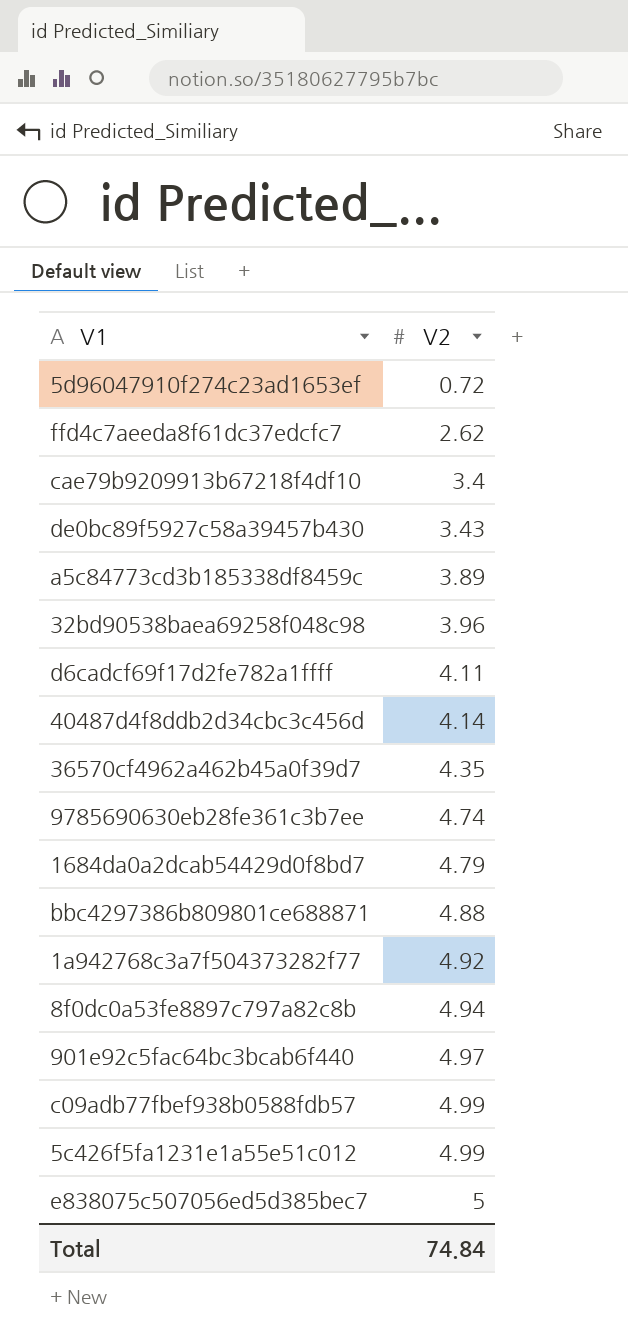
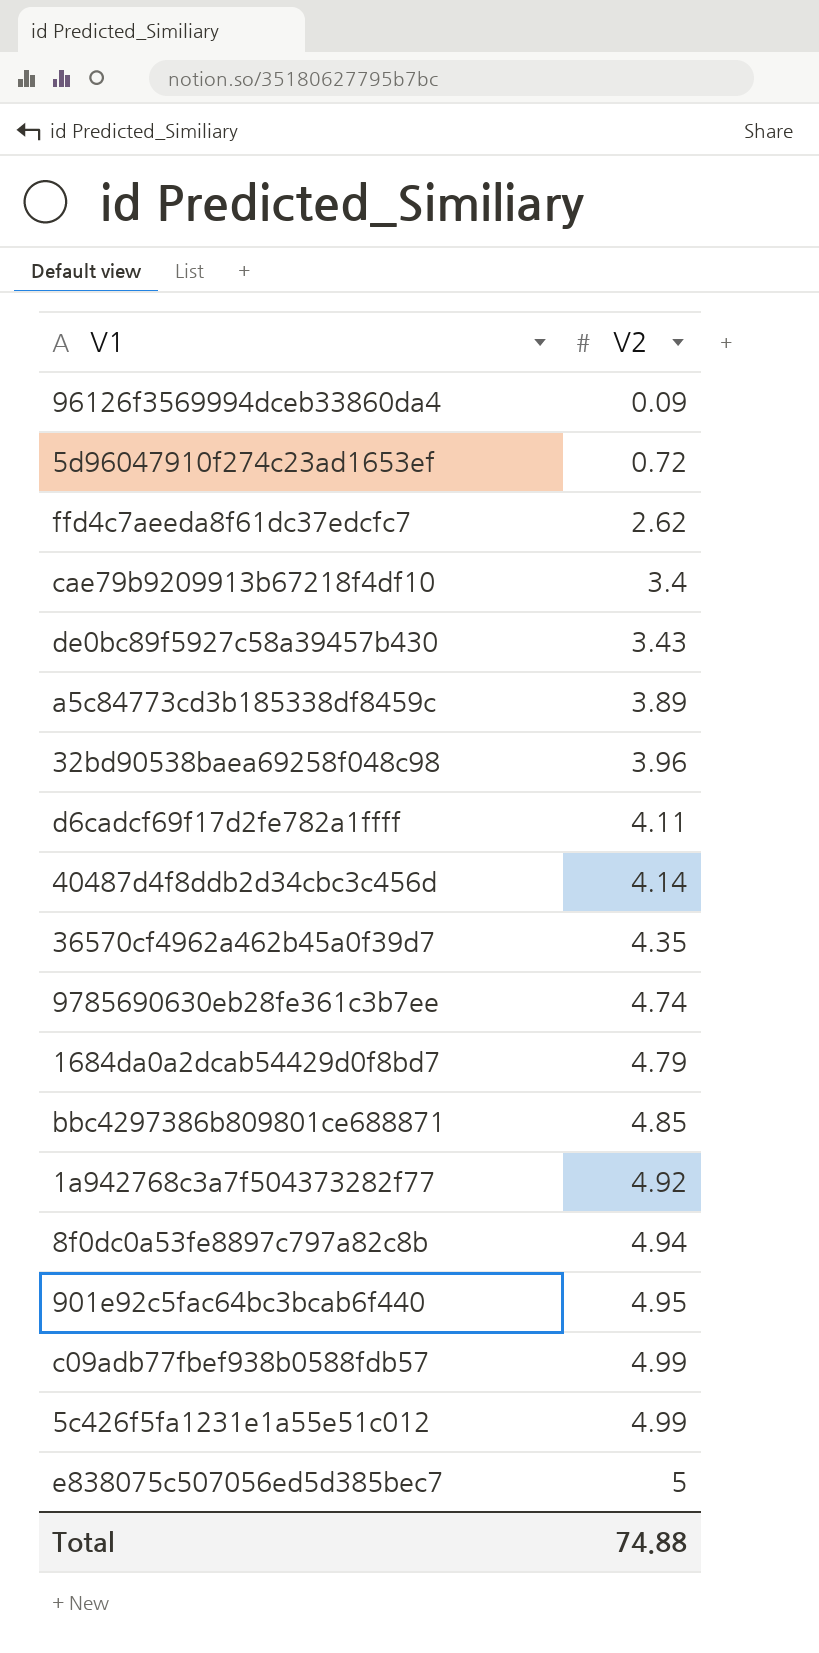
row 96126f3569994dceb33860da4: none -> 0.09
bbc4297386b809801ce688871 | V2: 4.88 -> 4.85
901e92c5fac64bc3bcab6f440 | V2: 4.97 -> 4.95
Total | V2: 74.84 -> 74.88

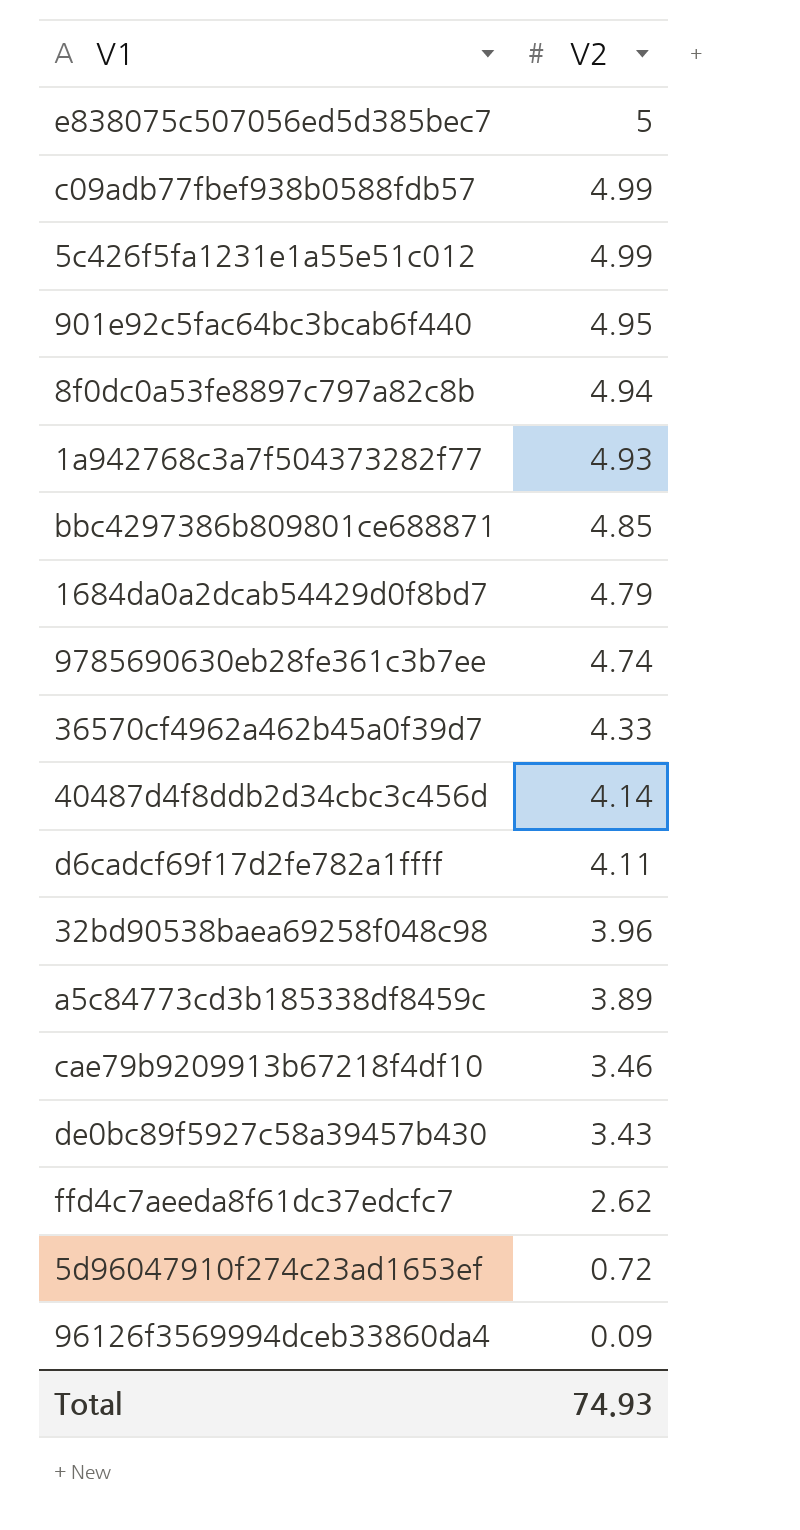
row order: V2 ascending -> V2 descending
1a942768c3a7f504373282f77 | V2: 4.92 -> 4.93
36570cf4962a462b45a0f39d7 | V2: 4.35 -> 4.33
cae79b9209913b67218f4df10 | V2: 3.4 -> 3.46
Total | V2: 74.88 -> 74.93

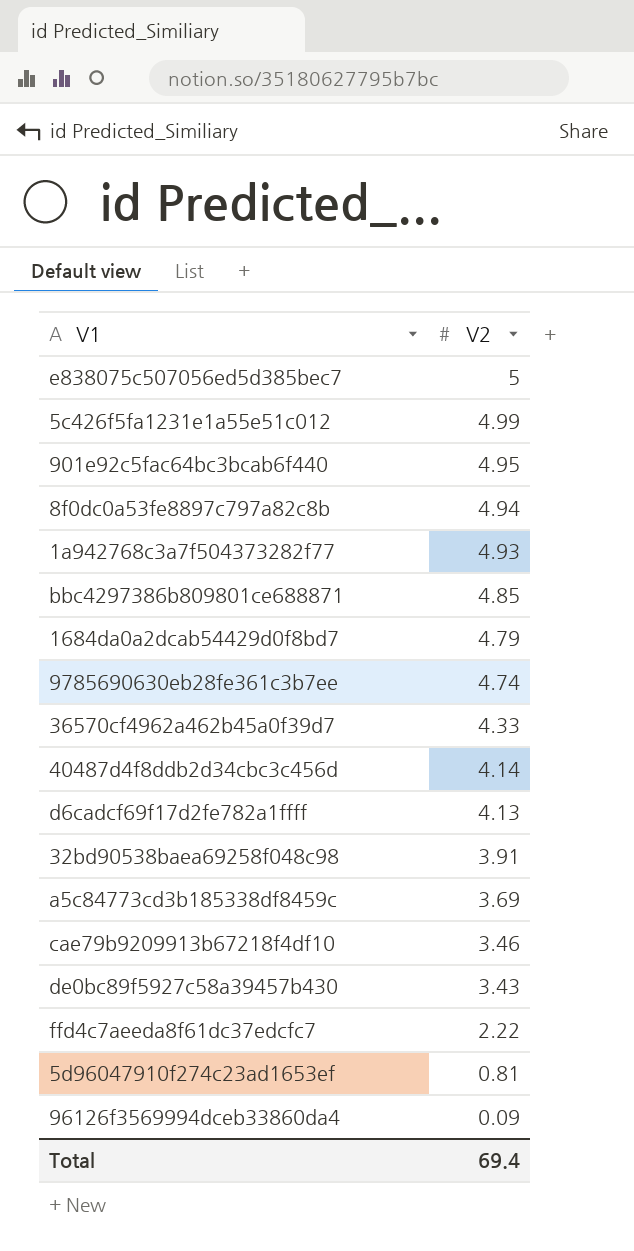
row c09adb77fbef938b0588fdb57: 4.99 -> none
d6cadcf69f17d2fe782a1ffff | V2: 4.11 -> 4.13
32bd90538baea69258f048c98 | V2: 3.96 -> 3.91
a5c84773cd3b185338df8459c | V2: 3.89 -> 3.69
ffd4c7aeeda8f61dc37edcfc7 | V2: 2.62 -> 2.22
5d96047910f274c23ad1653ef | V2: 0.72 -> 0.81
Total | V2: 74.93 -> 69.4

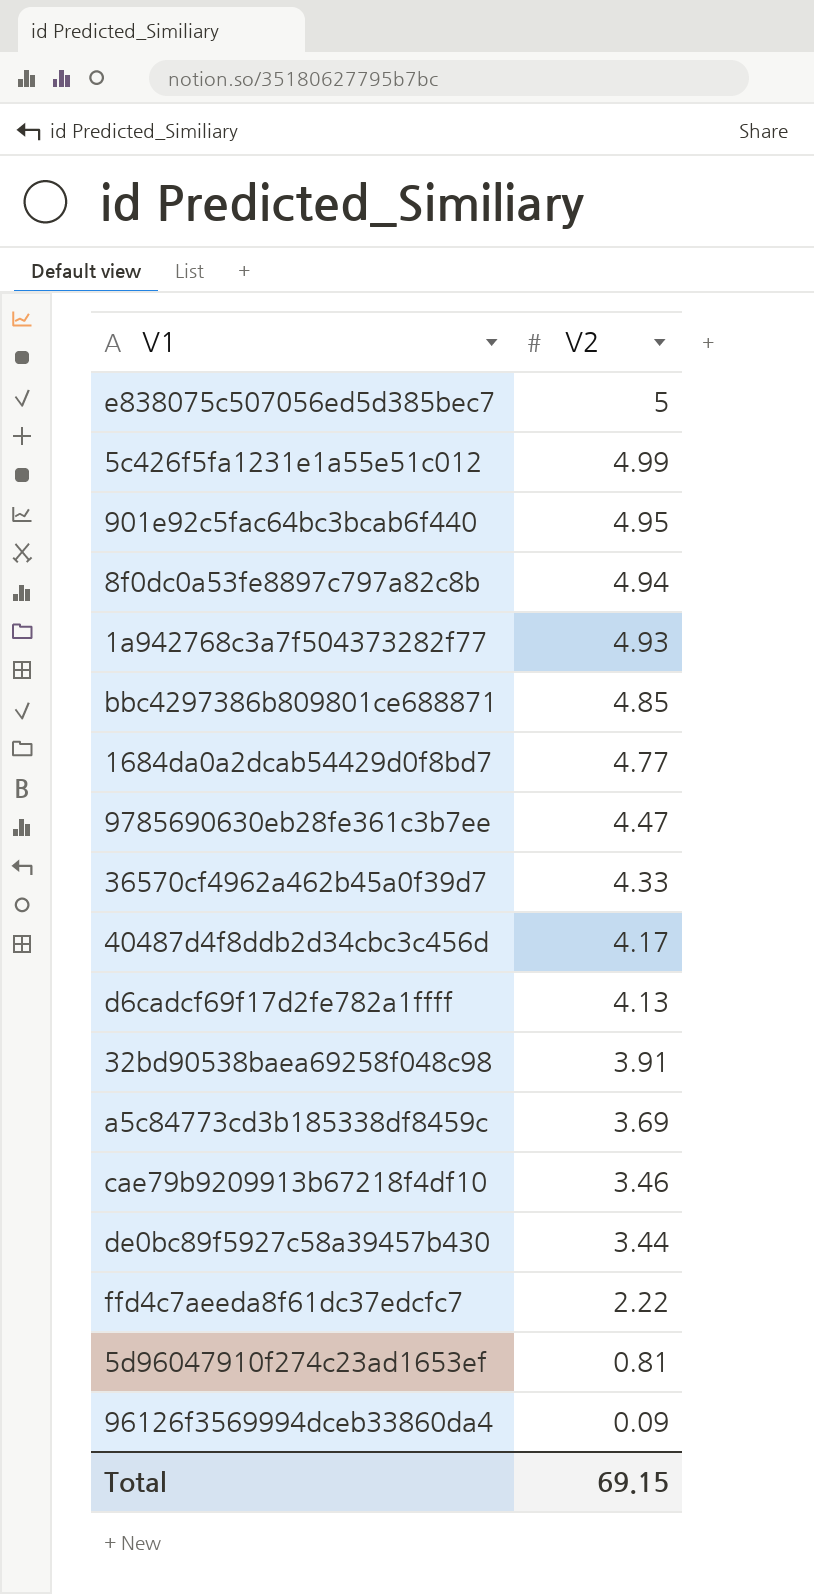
1684da0a2dcab54429d0f8bd7 | V2: 4.79 -> 4.77
9785690630eb28fe361c3b7ee | V2: 4.74 -> 4.47
40487d4f8ddb2d34cbc3c456d | V2: 4.14 -> 4.17
de0bc89f5927c58a39457b430 | V2: 3.43 -> 3.44
Total | V2: 69.4 -> 69.15

